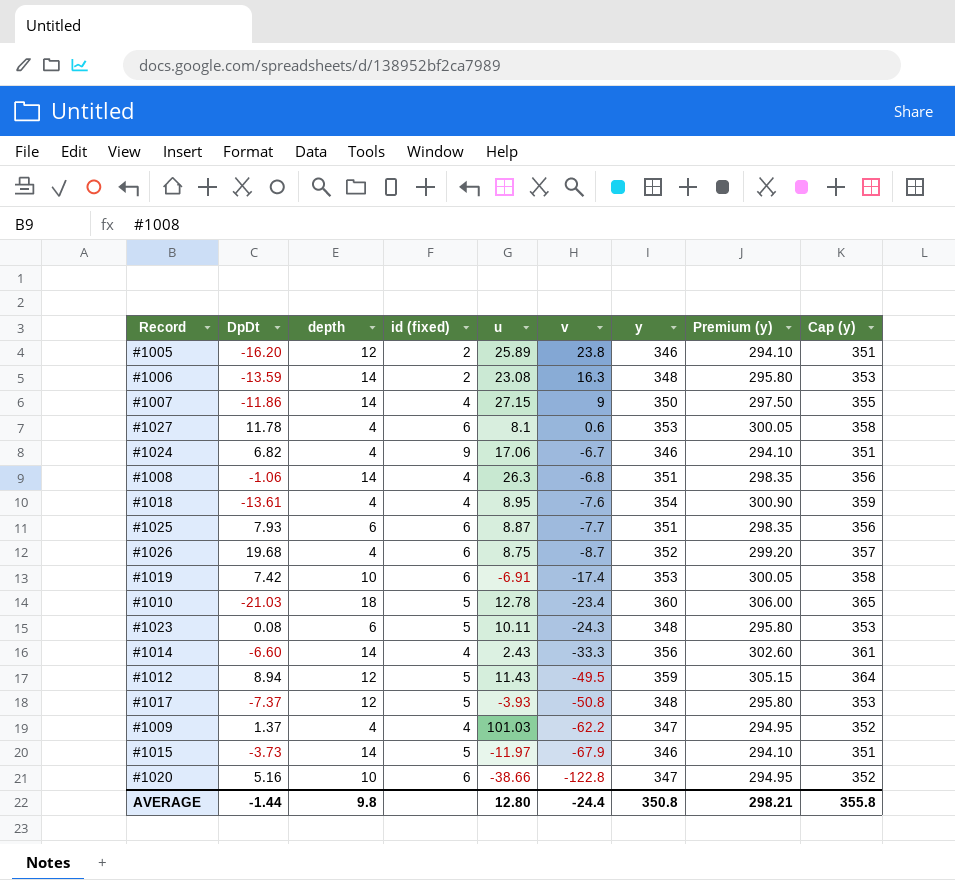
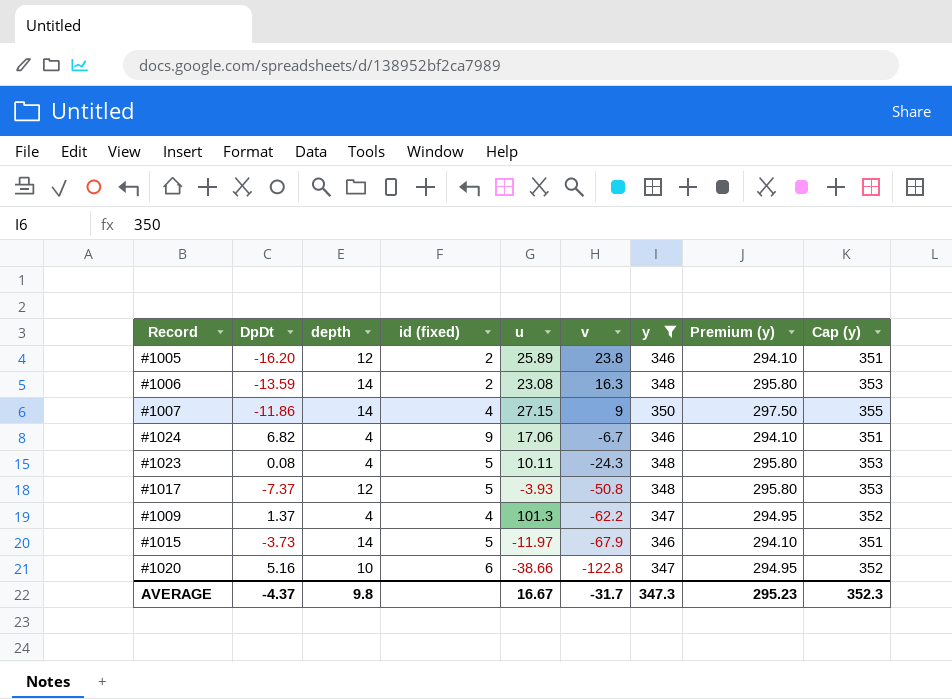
filter: none -> y <= 350
#1023 | depth: 6 -> 4
#1009 | u: 101.03 -> 101.3
AVERAGE | DpDt: -1.44 -> -4.37
AVERAGE | u: 12.80 -> 16.67
AVERAGE | v: -24.4 -> -31.7
AVERAGE | y: 350.8 -> 347.3
AVERAGE | Premium (y): 298.21 -> 295.23
AVERAGE | Cap (y): 355.8 -> 352.3

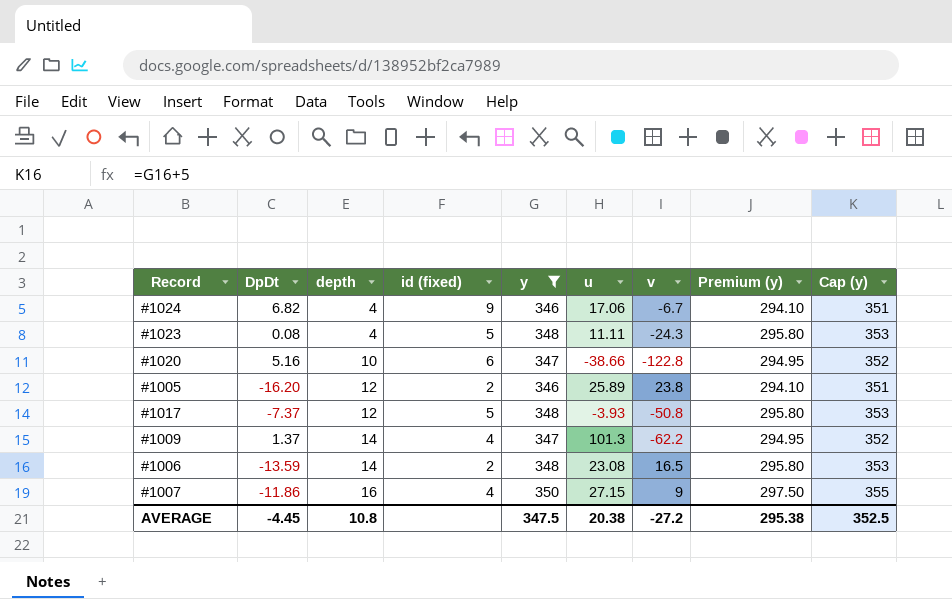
row order: v descending -> depth ascending
column y | position: 7 -> 5
row #1015: -3.73 | 14 | 5 | -11.97 | -67.9 | 346 | 294.10 | 351 -> none
#1023 | u: 10.11 -> 11.11
#1009 | depth: 4 -> 14
#1006 | v: 16.3 -> 16.5
#1007 | depth: 14 -> 16
AVERAGE | DpDt: -4.37 -> -4.45
AVERAGE | depth: 9.8 -> 10.8
AVERAGE | y: 347.3 -> 347.5
AVERAGE | u: 16.67 -> 20.38
AVERAGE | v: -31.7 -> -27.2
AVERAGE | Premium (y): 295.23 -> 295.38
AVERAGE | Cap (y): 352.3 -> 352.5

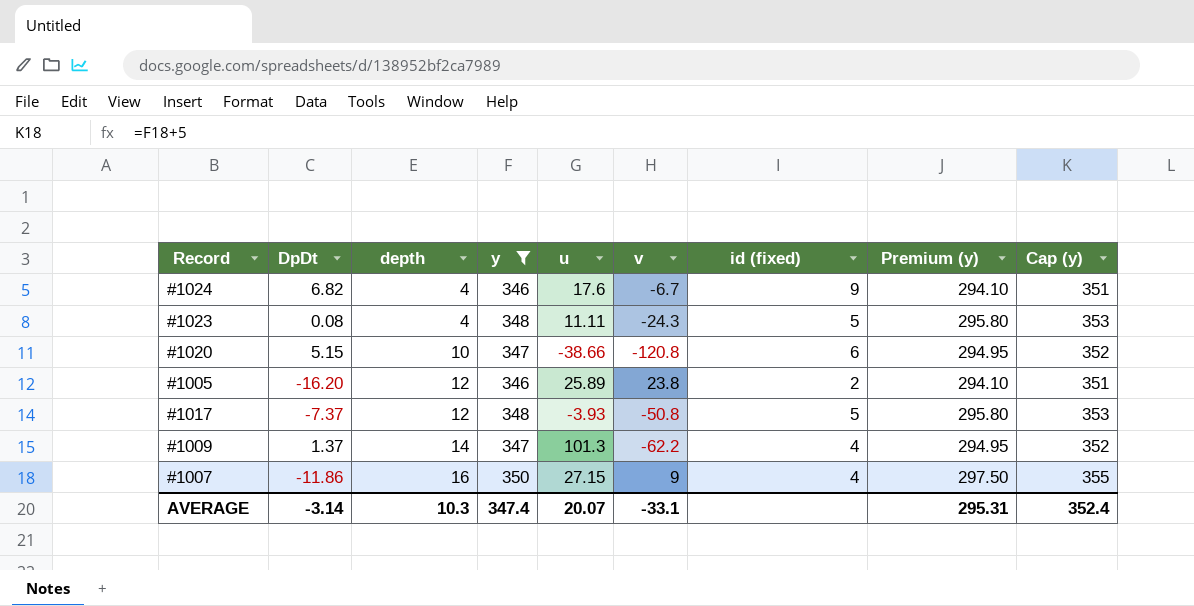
column id (fixed) | position: 4 -> 7
row #1006: -13.59 | 14 | 2 | 348 | 23.08 | 16.5 | 295.80 | 353 -> none
#1024 | u: 17.06 -> 17.6
#1020 | DpDt: 5.16 -> 5.15
#1020 | v: -122.8 -> -120.8
AVERAGE | DpDt: -4.45 -> -3.14
AVERAGE | depth: 10.8 -> 10.3
AVERAGE | y: 347.5 -> 347.4
AVERAGE | u: 20.38 -> 20.07
AVERAGE | v: -27.2 -> -33.1
AVERAGE | Premium (y): 295.38 -> 295.31
AVERAGE | Cap (y): 352.5 -> 352.4

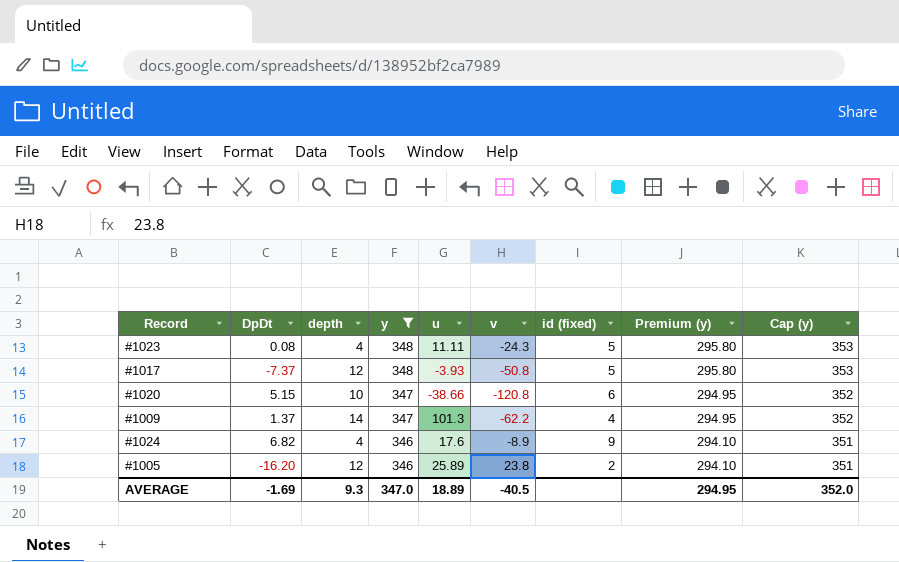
row order: depth ascending -> y descending
row #1007: -11.86 | 16 | 350 | 27.15 | 9 | 4 | 297.50 | 355 -> none
#1024 | v: -6.7 -> -8.9
AVERAGE | DpDt: -3.14 -> -1.69
AVERAGE | depth: 10.3 -> 9.3
AVERAGE | y: 347.4 -> 347.0
AVERAGE | u: 20.07 -> 18.89
AVERAGE | v: -33.1 -> -40.5
AVERAGE | Premium (y): 295.31 -> 294.95
AVERAGE | Cap (y): 352.4 -> 352.0

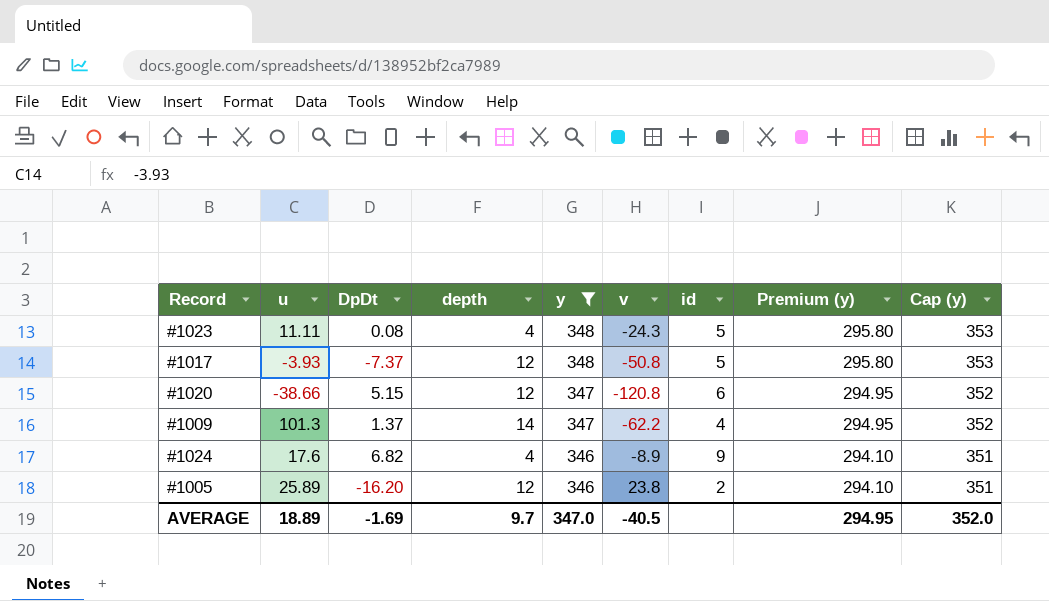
column u | position: 5 -> 2
column name: id (fixed) -> id
#1020 | depth: 10 -> 12
AVERAGE | depth: 9.3 -> 9.7

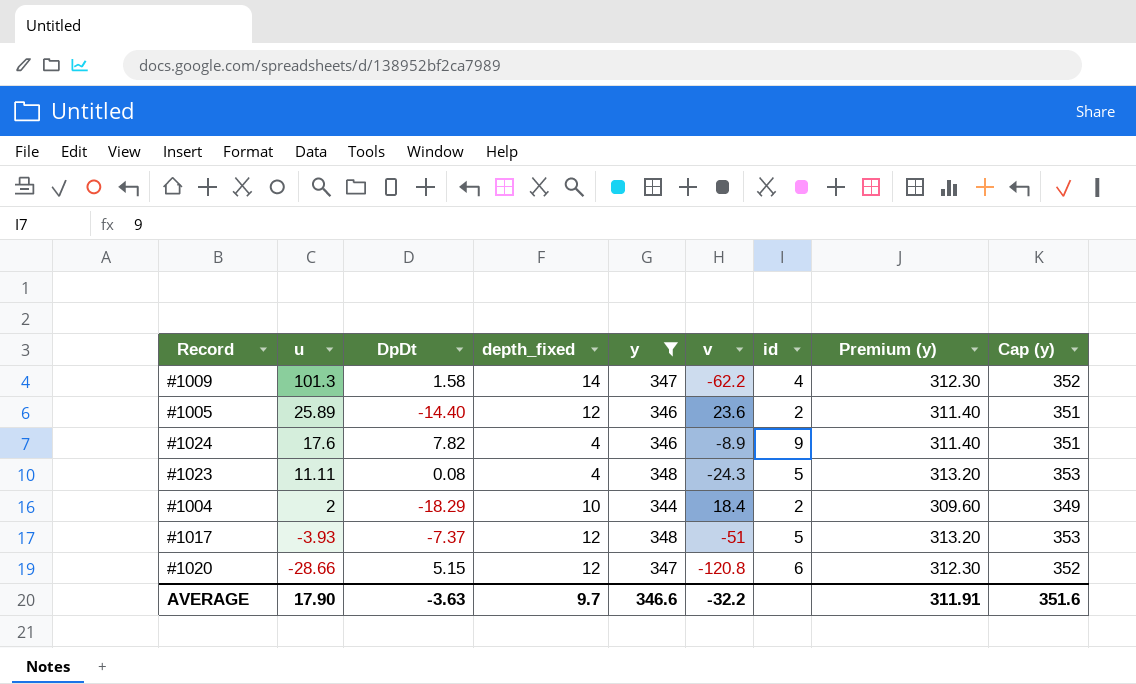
row order: y descending -> u descending
column name: depth -> depth_fixed
column Premium (y) | formula: [y] * 0.85 -> [y] * 0.9
#1009 | DpDt: 1.37 -> 1.58
#1005 | DpDt: -16.20 -> -14.40
#1005 | v: 23.8 -> 23.6
#1024 | DpDt: 6.82 -> 7.82
row #1004: none -> 2 | -18.29 | 10 | 344 | 18.4 | 2 | 309.60 | 349
#1017 | v: -50.8 -> -51
#1020 | u: -38.66 -> -28.66
AVERAGE | u: 18.89 -> 17.90
AVERAGE | DpDt: -1.69 -> -3.63
AVERAGE | y: 347.0 -> 346.6
AVERAGE | v: -40.5 -> -32.2
AVERAGE | Premium (y): 294.95 -> 311.91
AVERAGE | Cap (y): 352.0 -> 351.6

